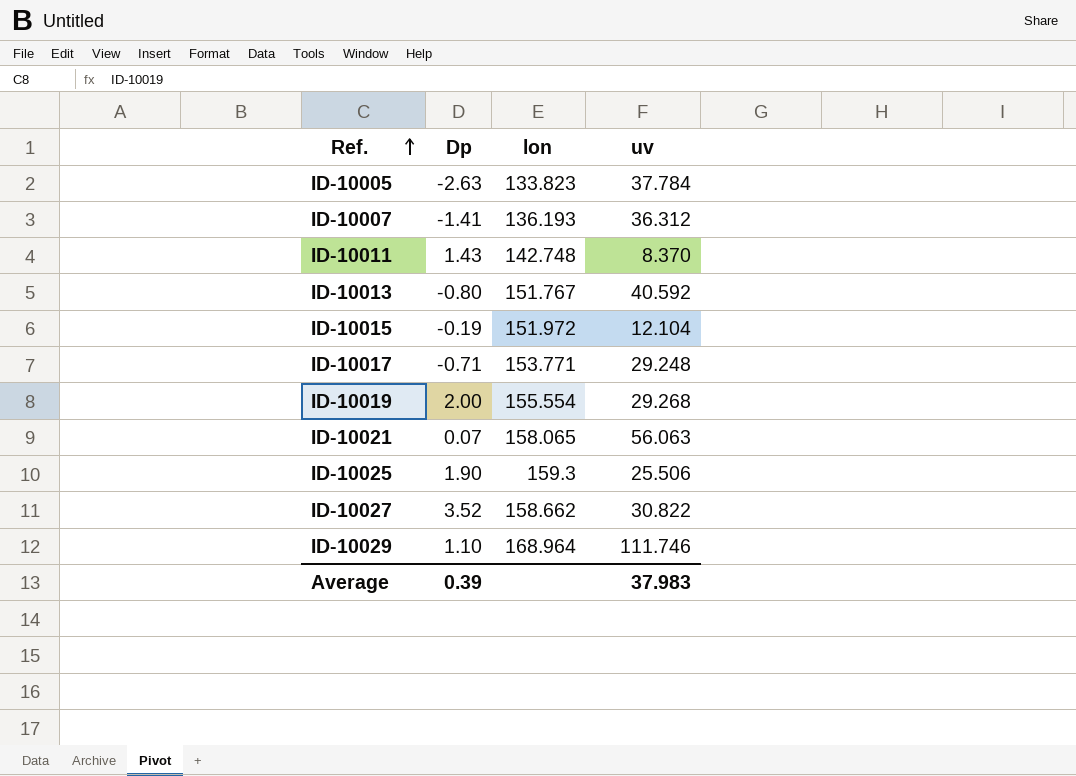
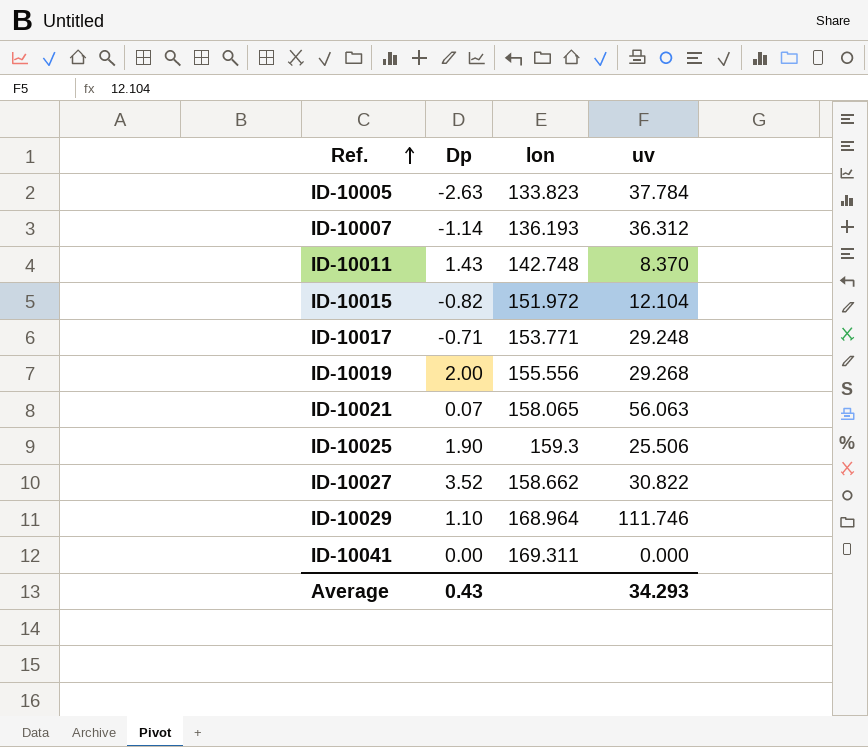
row ID-10013: -0.80 | 151.767 | 40.592 -> none
ID-10007 | Dp: -1.41 -> -1.14
ID-10015 | Dp: -0.19 -> -0.82
ID-10019 | lon: 155.554 -> 155.556
row ID-10041: none -> 0.00 | 169.311 | 0.000
Average | Dp: 0.39 -> 0.43
Average | uv: 37.983 -> 34.293

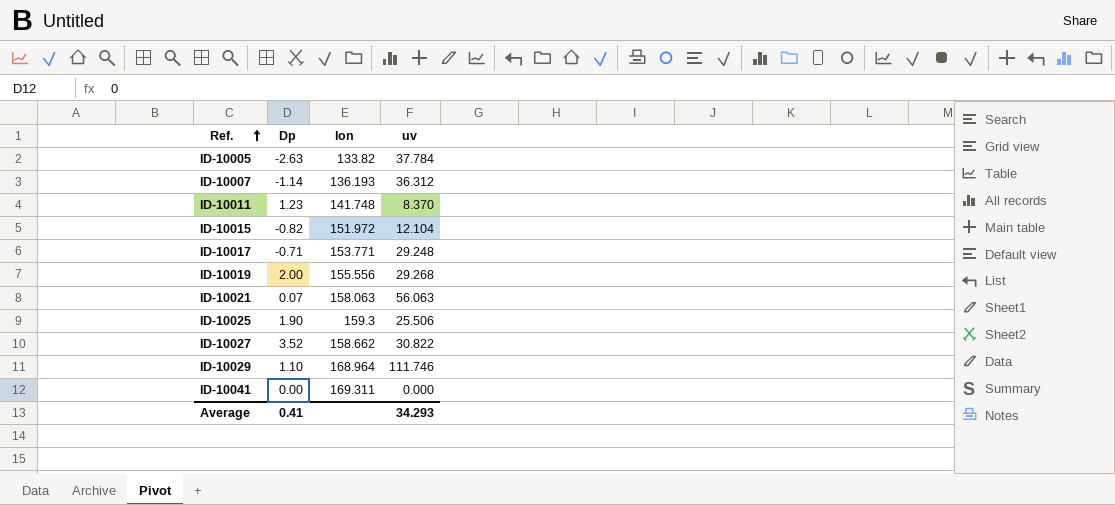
ID-10005 | lon: 133.823 -> 133.82
ID-10011 | Dp: 1.43 -> 1.23
ID-10011 | lon: 142.748 -> 141.748
ID-10021 | lon: 158.065 -> 158.063
Average | Dp: 0.43 -> 0.41

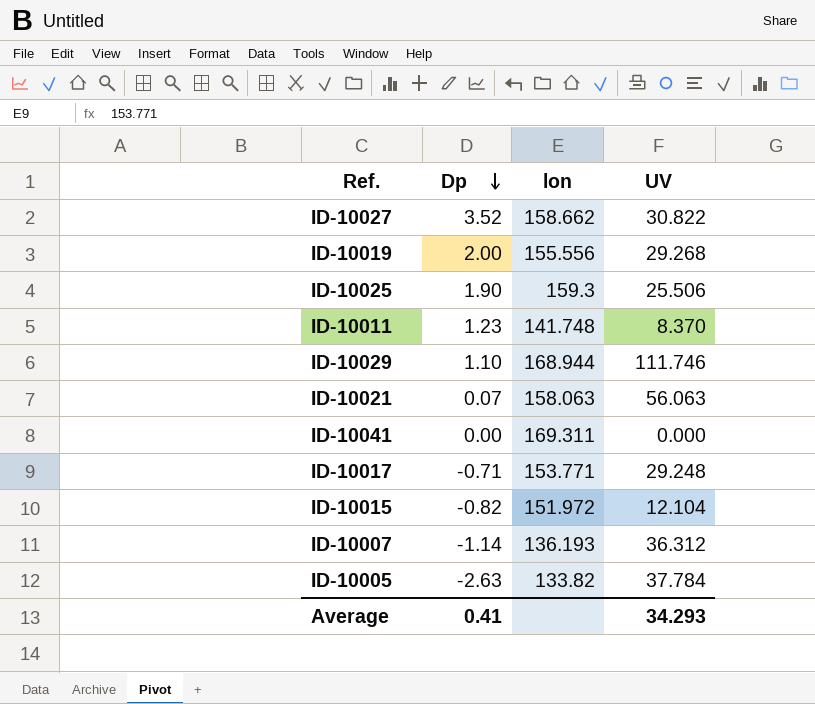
row order: Ref. ascending -> Dp descending
column name: uv -> UV
ID-10029 | lon: 168.964 -> 168.944

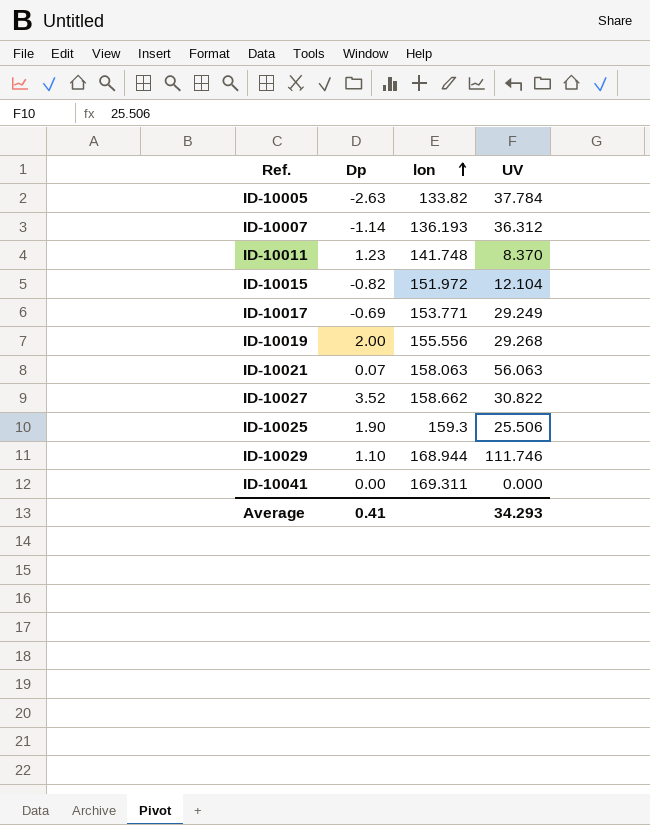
row order: Dp descending -> lon ascending
ID-10017 | Dp: -0.71 -> -0.69
ID-10017 | UV: 29.248 -> 29.249

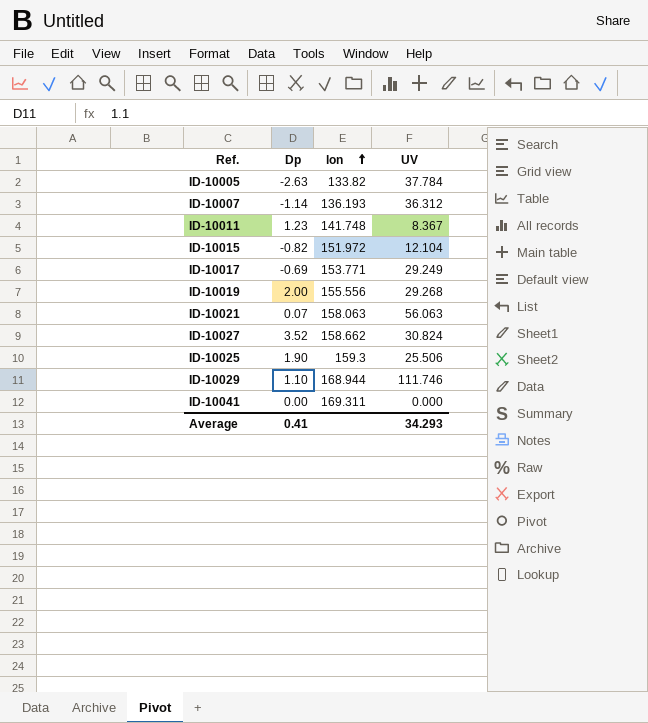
ID-10011 | UV: 8.370 -> 8.367
ID-10027 | UV: 30.822 -> 30.824

